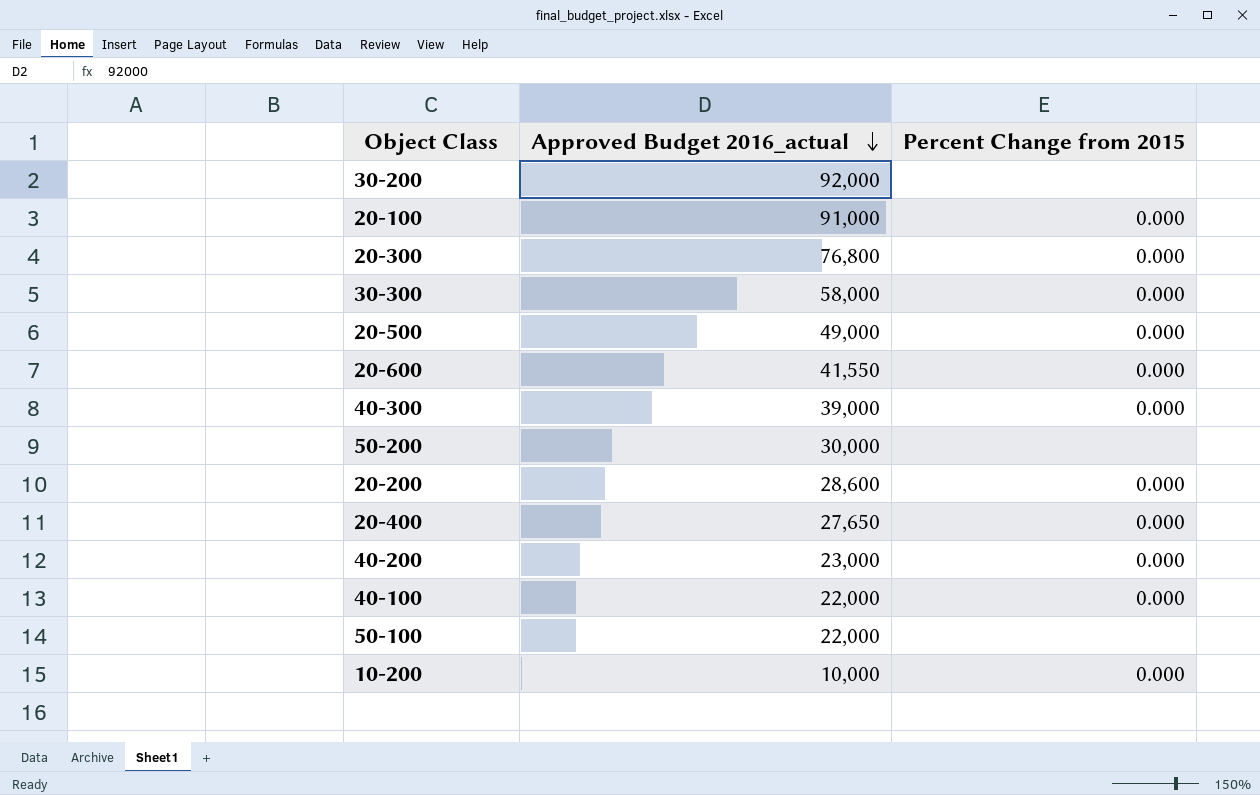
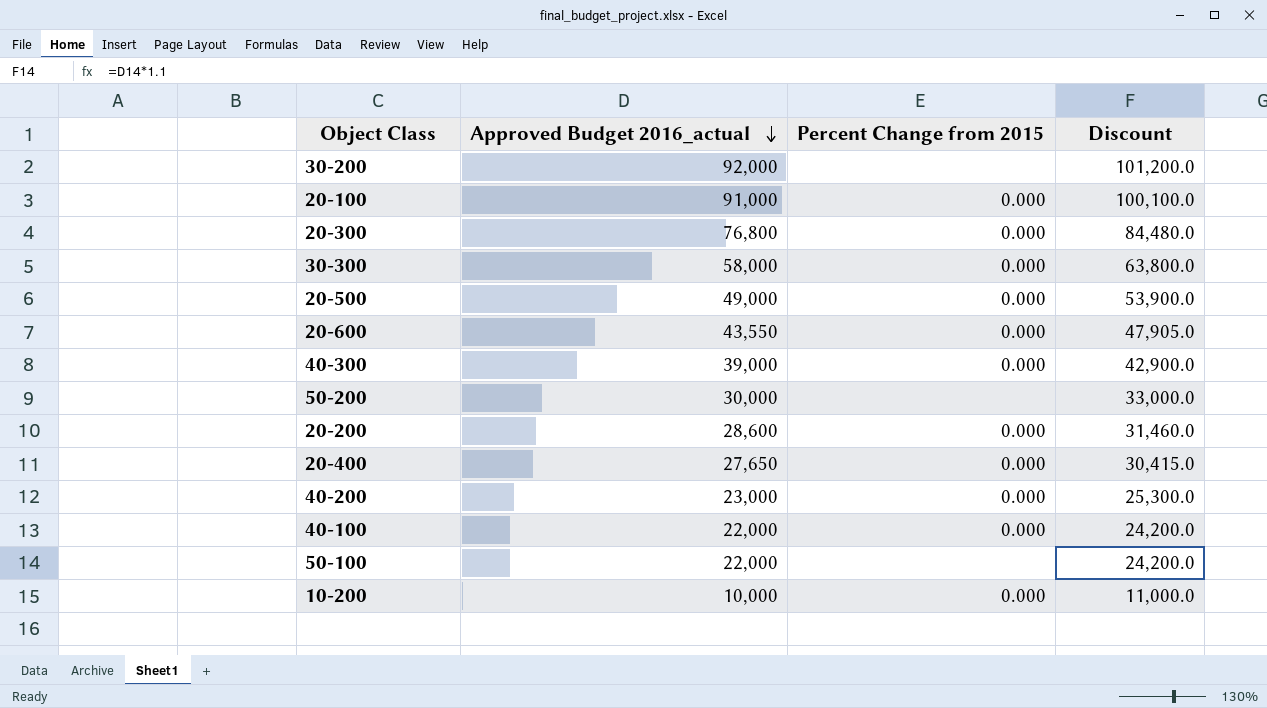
column Discount | formula: none -> [Approved Budget 2016_actual] * 1.1
20-600 | Approved Budget 2016_actual: 41,550 -> 43,550

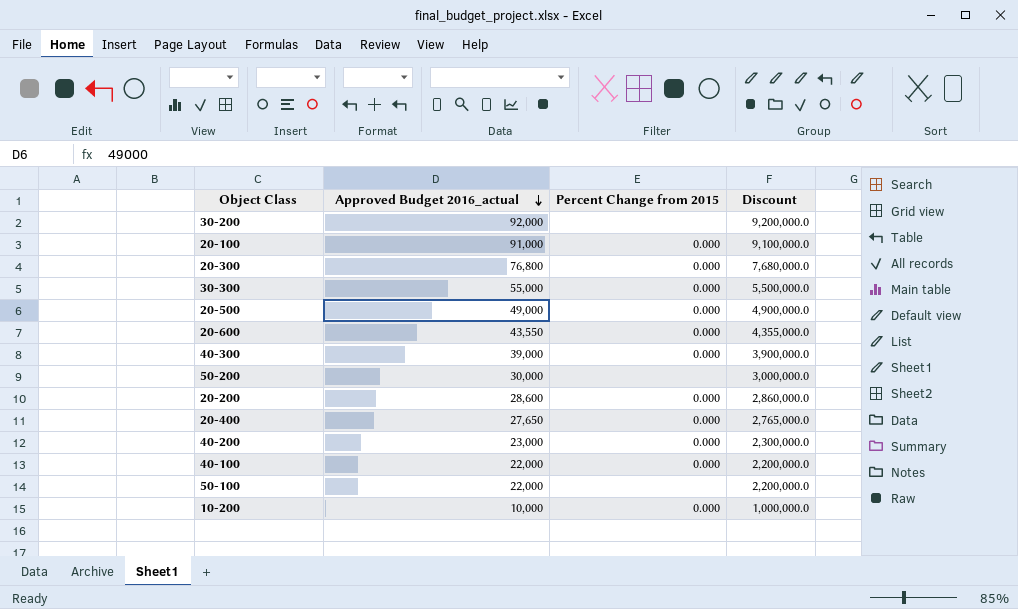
column Discount | formula: [Approved Budget 2016_actual] * 1.1 -> [Approved Budget 2016_actual] * 100
30-300 | Approved Budget 2016_actual: 58,000 -> 55,000

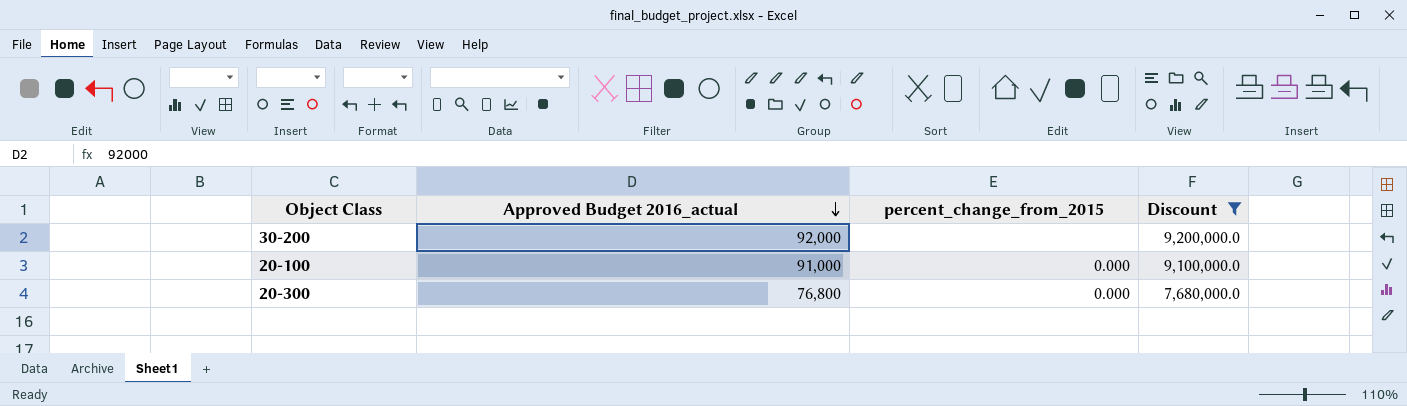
filter: none -> Discount >= 7,680,000.0
column name: Percent Change from 2015 -> percent_change_from_2015

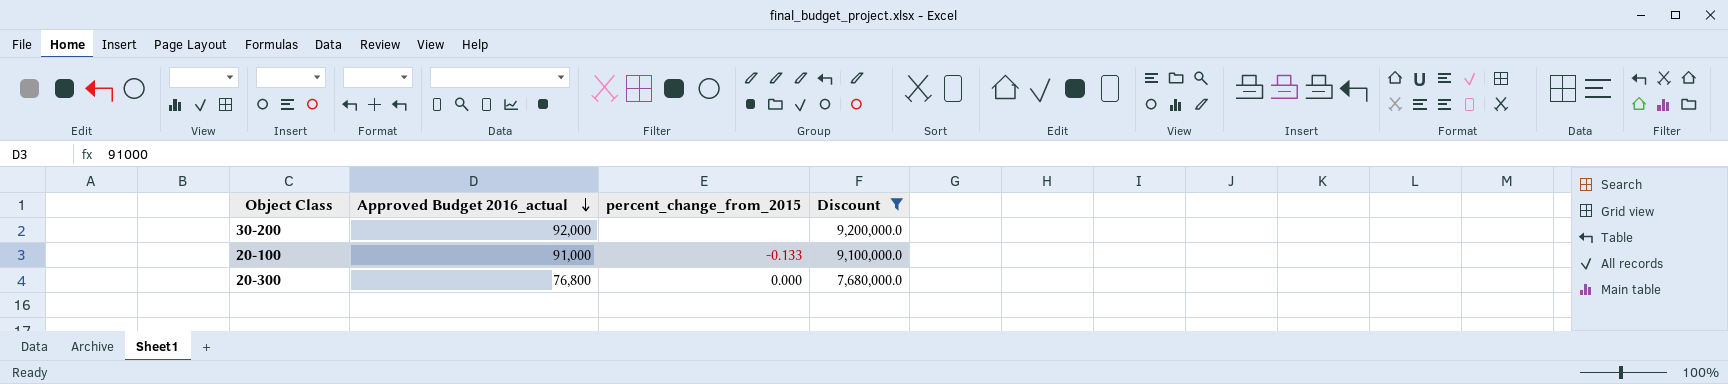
20-100 | percent_change_from_2015: 0.000 -> -0.133

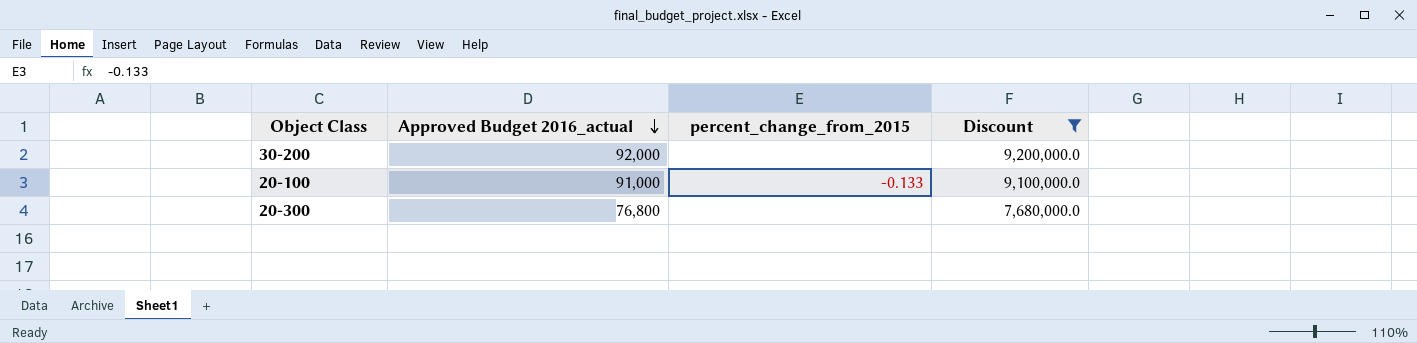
20-300 | percent_change_from_2015: 0.000 -> none

